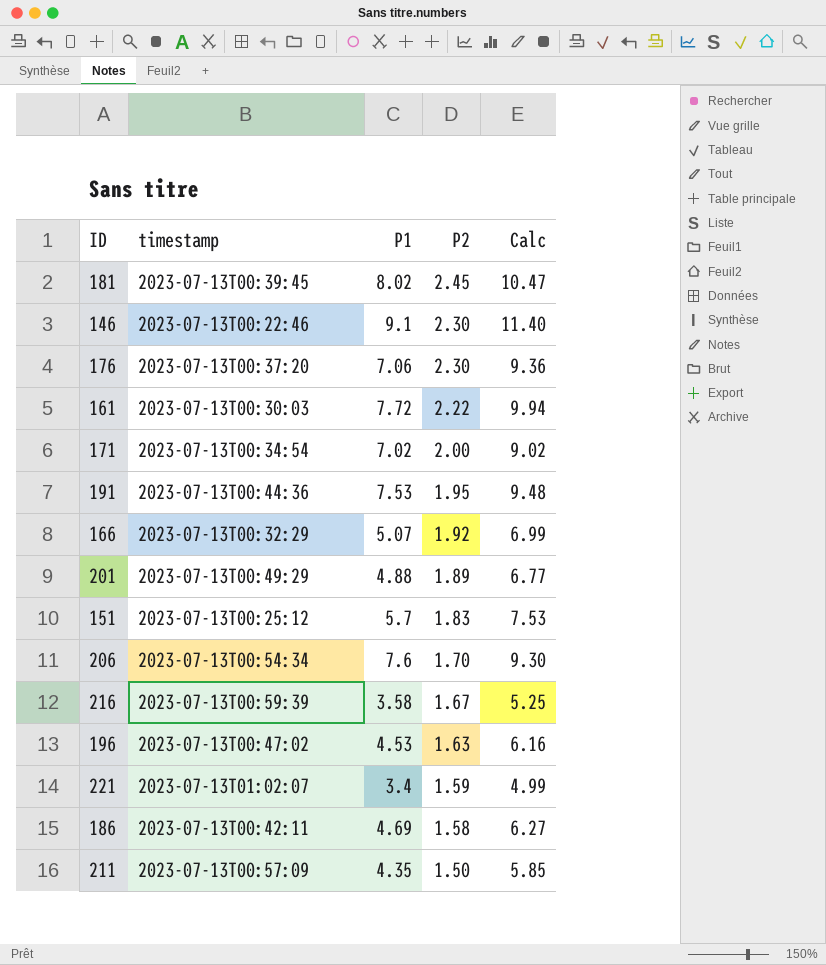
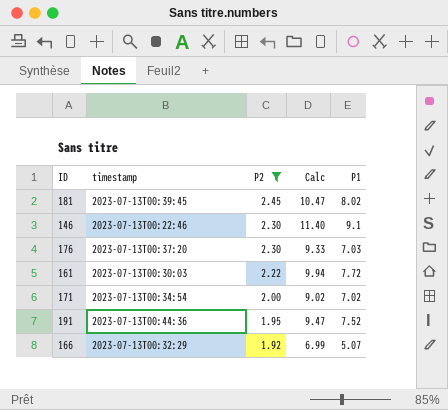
filter: none -> P2 >= 1.92
column P1 | position: 3 -> 5
176 | Calc: 9.36 -> 9.33
176 | P1: 7.06 -> 7.03
191 | Calc: 9.48 -> 9.47
191 | P1: 7.53 -> 7.52

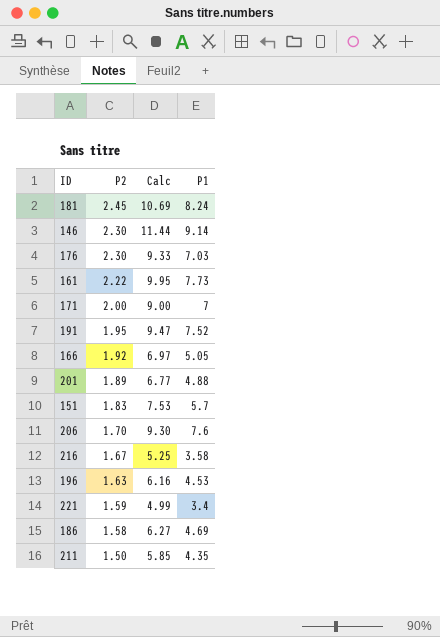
filter: P2 >= 1.92 -> none
column timestamp | position: 2 -> none
181 | Calc: 10.47 -> 10.69
181 | P1: 8.02 -> 8.24
146 | Calc: 11.40 -> 11.44
146 | P1: 9.1 -> 9.14
161 | Calc: 9.94 -> 9.95
161 | P1: 7.72 -> 7.73
171 | Calc: 9.02 -> 9.00
171 | P1: 7.02 -> 7
166 | Calc: 6.99 -> 6.97
166 | P1: 5.07 -> 5.05

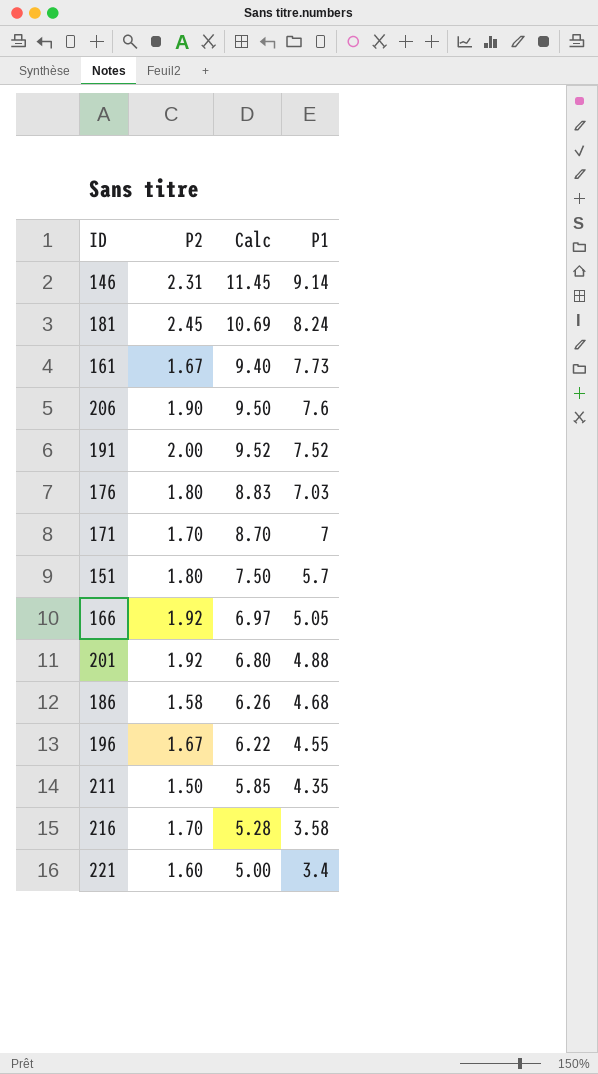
row order: P2 descending -> P1 descending
146 | P2: 2.30 -> 2.31
146 | Calc: 11.44 -> 11.45
161 | P2: 2.22 -> 1.67
161 | Calc: 9.95 -> 9.40
206 | P2: 1.70 -> 1.90
206 | Calc: 9.30 -> 9.50
191 | P2: 1.95 -> 2.00
191 | Calc: 9.47 -> 9.52
176 | P2: 2.30 -> 1.80
176 | Calc: 9.33 -> 8.83
171 | P2: 2.00 -> 1.70
171 | Calc: 9.00 -> 8.70
151 | P2: 1.83 -> 1.80
151 | Calc: 7.53 -> 7.50
201 | P2: 1.89 -> 1.92
201 | Calc: 6.77 -> 6.80
186 | Calc: 6.27 -> 6.26
186 | P1: 4.69 -> 4.68
196 | P2: 1.63 -> 1.67
196 | Calc: 6.16 -> 6.22
196 | P1: 4.53 -> 4.55
216 | P2: 1.67 -> 1.70
216 | Calc: 5.25 -> 5.28
221 | P2: 1.59 -> 1.60
221 | Calc: 4.99 -> 5.00

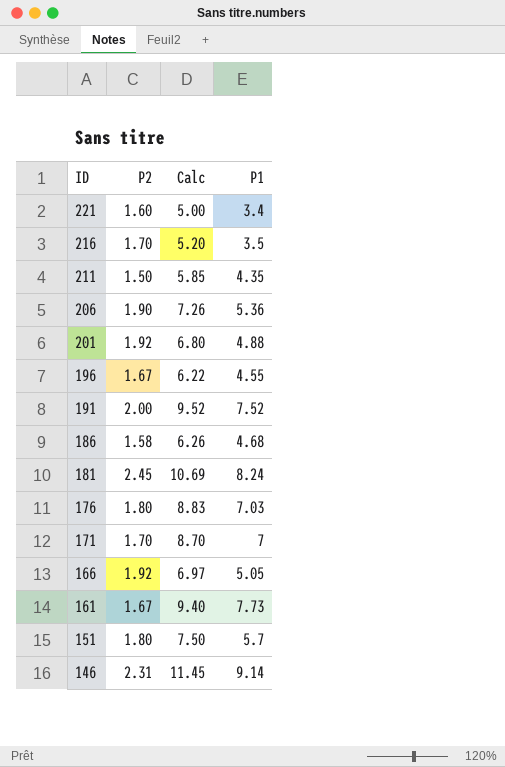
row order: P1 descending -> ID descending
216 | Calc: 5.28 -> 5.20
216 | P1: 3.58 -> 3.5
206 | Calc: 9.50 -> 7.26
206 | P1: 7.6 -> 5.36

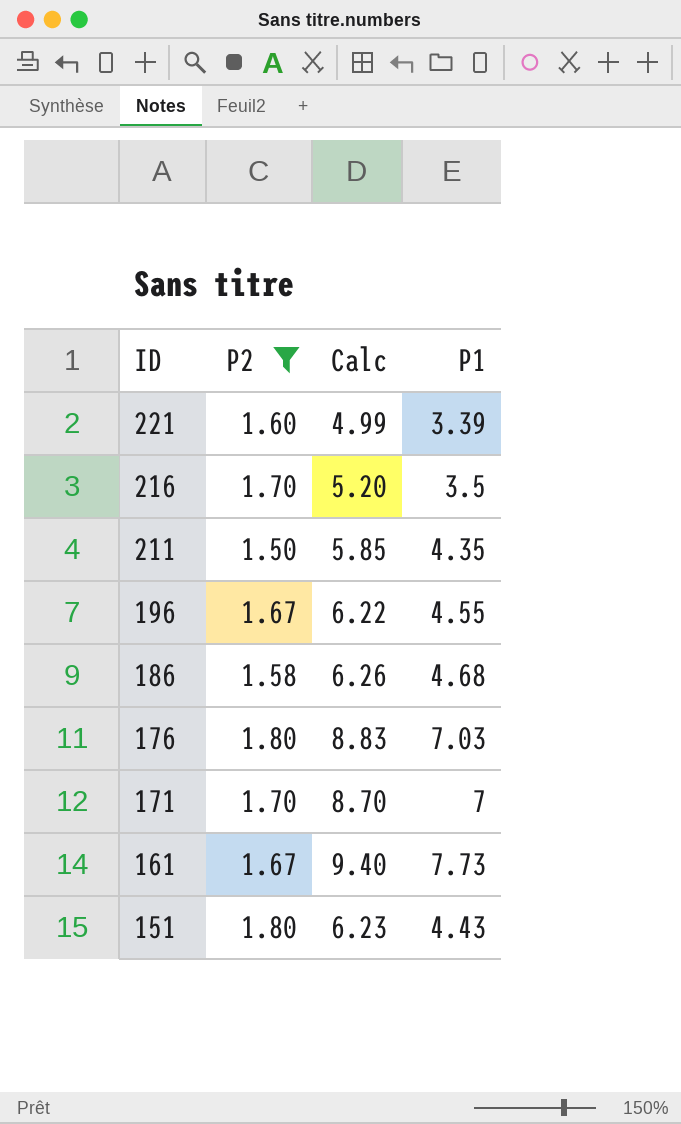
filter: none -> P2 <= 1.80
221 | Calc: 5.00 -> 4.99
221 | P1: 3.4 -> 3.39
151 | Calc: 7.50 -> 6.23
151 | P1: 5.7 -> 4.43

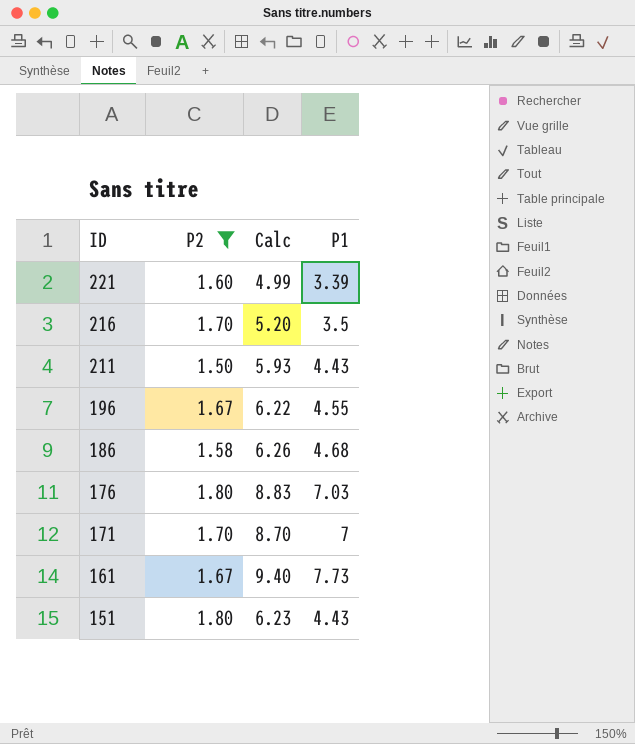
211 | Calc: 5.85 -> 5.93
211 | P1: 4.35 -> 4.43

